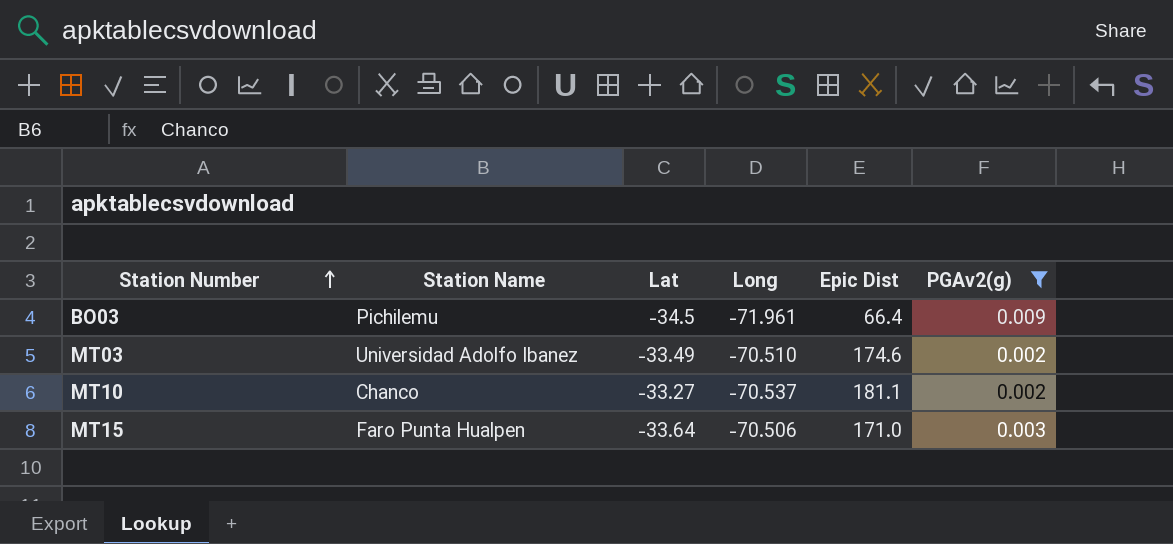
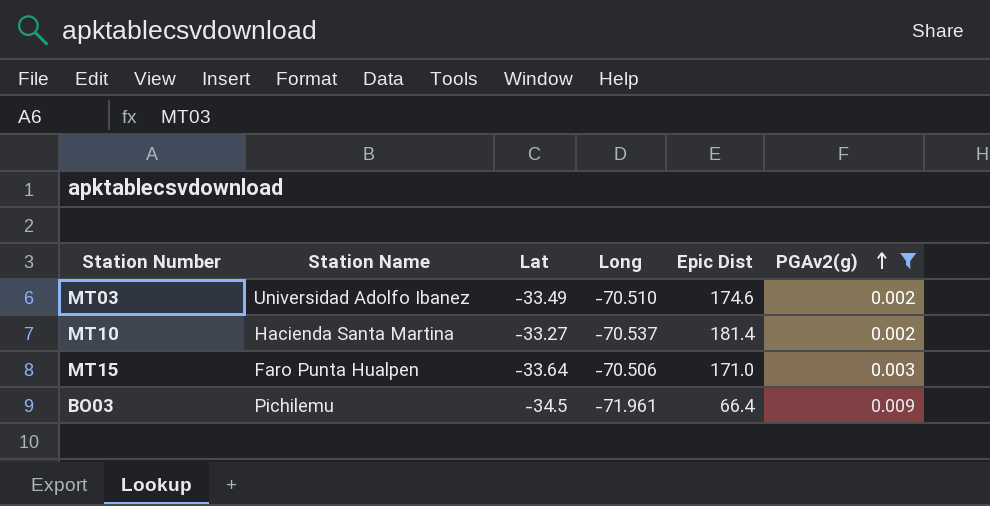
row order: Station Number ascending -> PGAv2(g) ascending
MT10 | Station Name: Chanco -> Hacienda Santa Martina
MT10 | Epic Dist: 181.1 -> 181.4

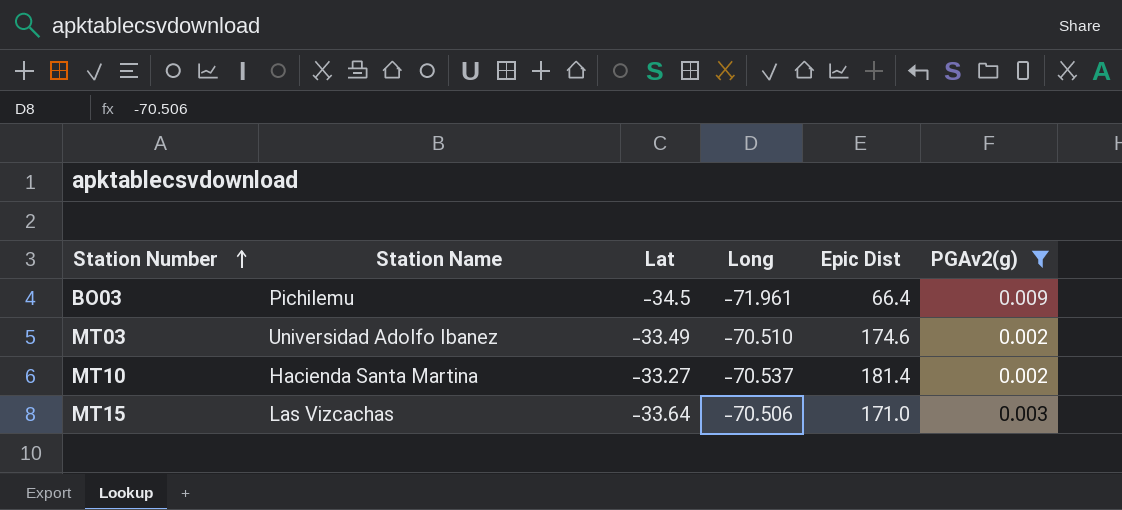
row order: PGAv2(g) ascending -> Station Number ascending
MT15 | Station Name: Faro Punta Hualpen -> Las Vizcachas

